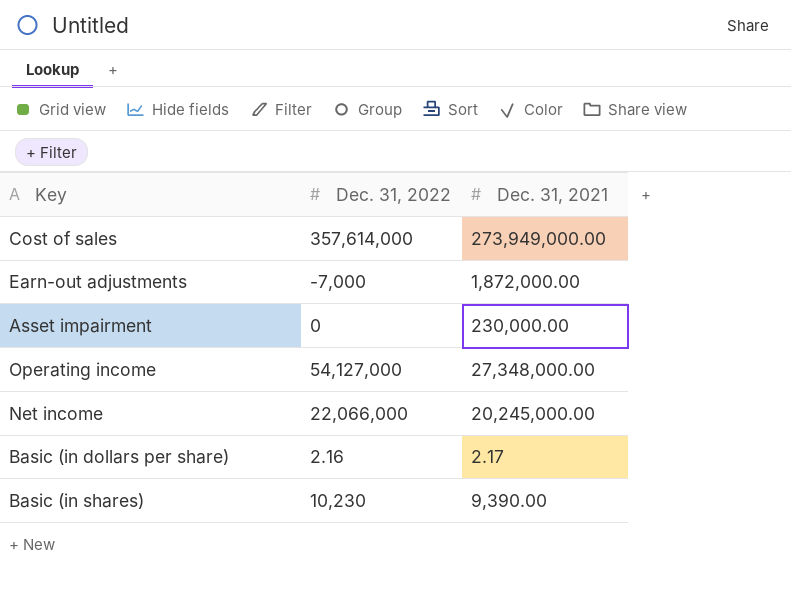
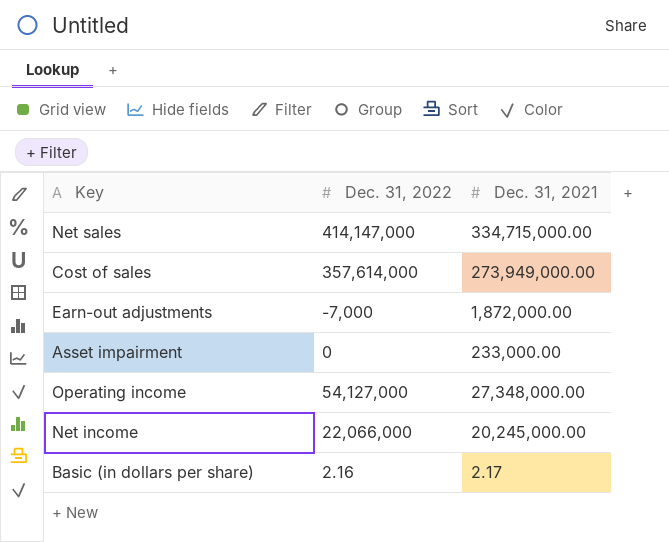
row Basic (in shares): 10,230 | 9,390.00 -> none
row Net sales: none -> 414,147,000 | 334,715,000.00
Asset impairment | Dec. 31, 2021: 230,000.00 -> 233,000.00

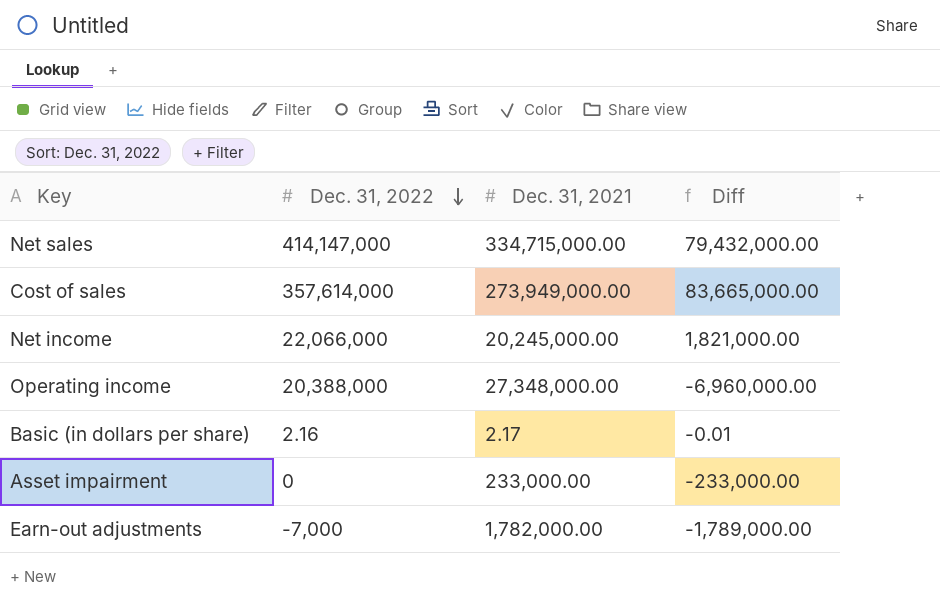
row order: none -> Dec. 31, 2022 descending
column Diff | formula: none -> [Dec. 31, 2022] - [Dec. 31, 2021]
Operating income | Dec. 31, 2022: 54,127,000 -> 20,388,000
Earn-out adjustments | Dec. 31, 2021: 1,872,000.00 -> 1,782,000.00

